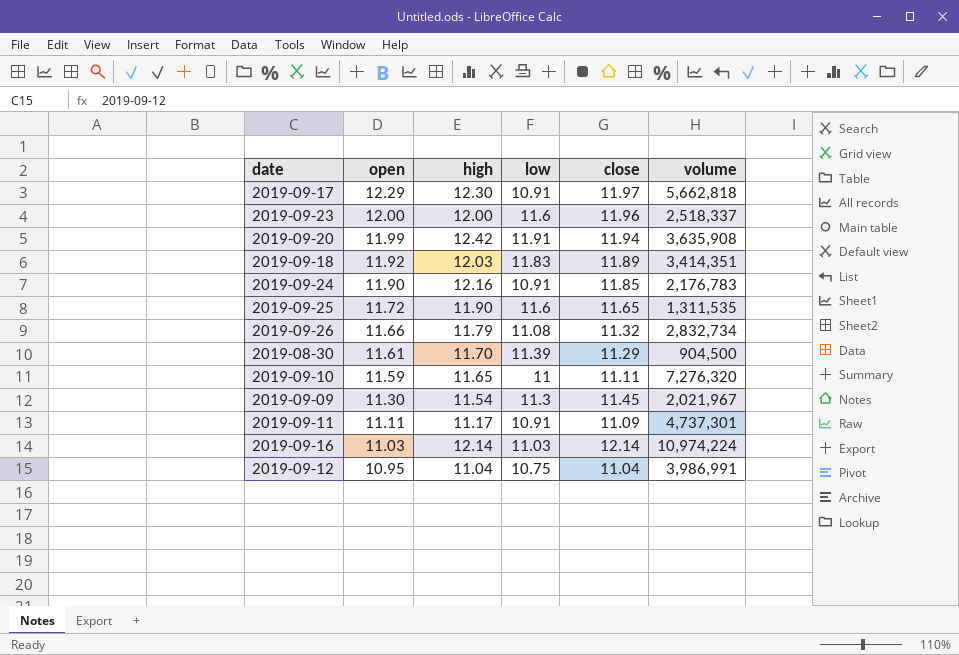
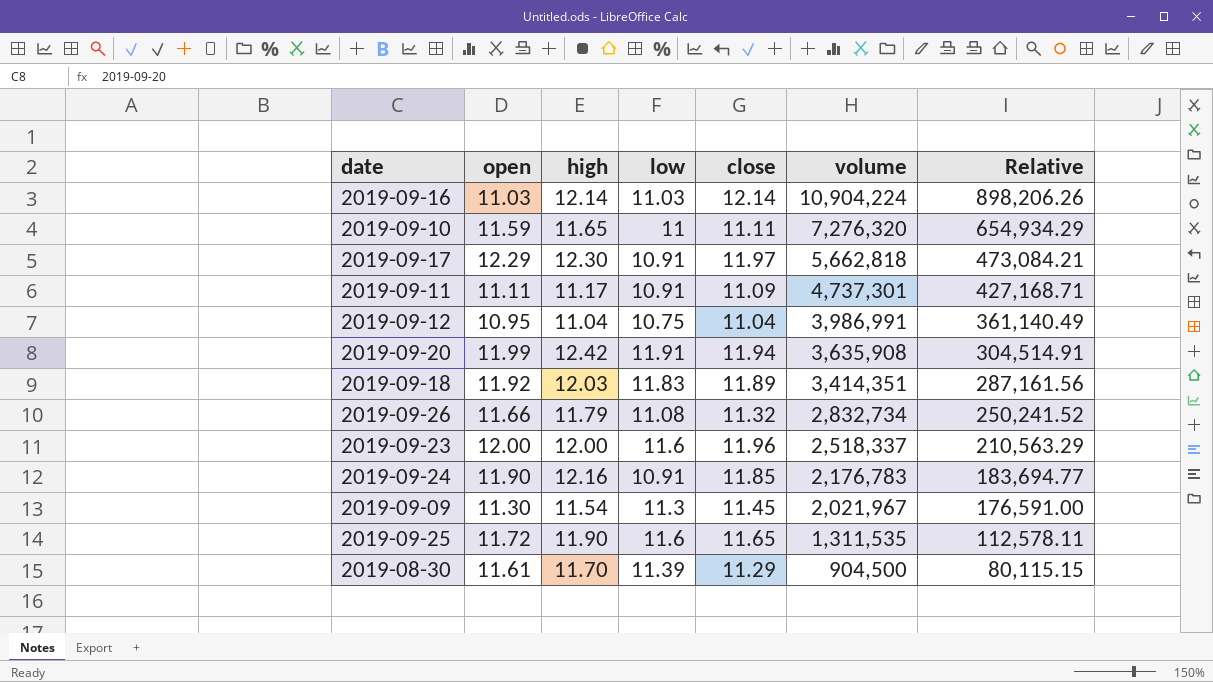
row order: open descending -> volume descending
column Relative | formula: none -> [volume] / [close]
2019-09-16 | volume: 10,974,224 -> 10,904,224

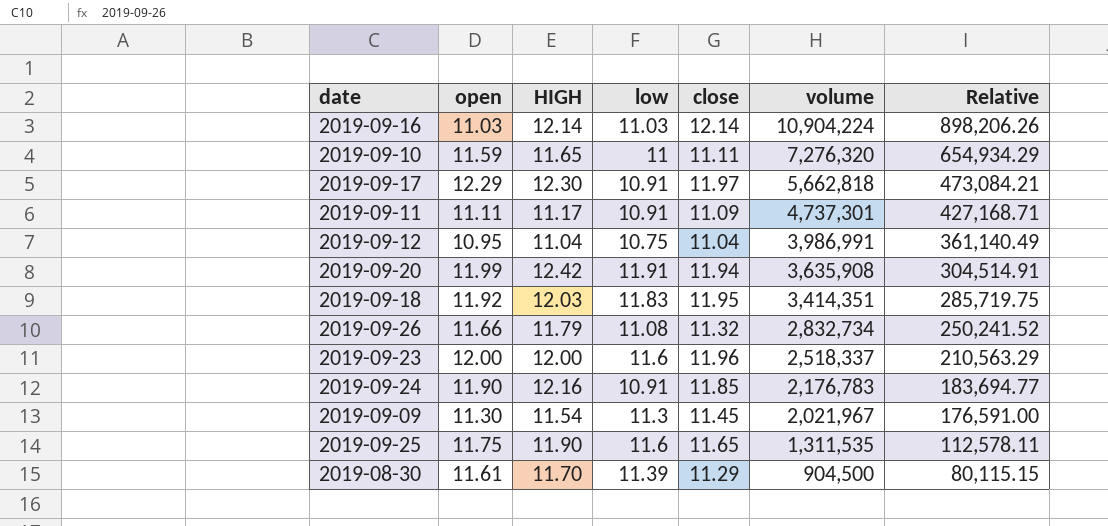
column name: high -> HIGH
2019-09-18 | close: 11.89 -> 11.95
2019-09-18 | Relative: 287,161.56 -> 285,719.75
2019-09-25 | open: 11.72 -> 11.75

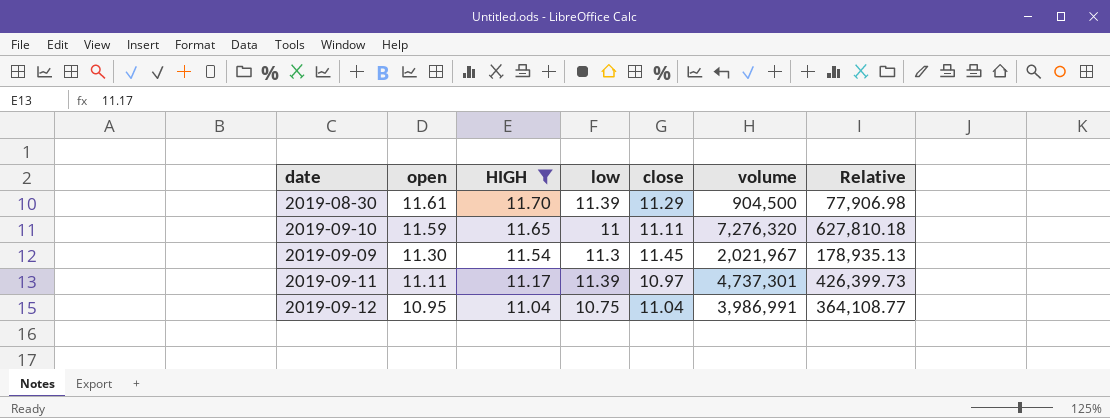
filter: none -> HIGH <= 11.70
row order: volume descending -> open descending
column Relative | formula: [volume] / [close] -> [volume] / [open]
2019-09-11 | low: 10.91 -> 11.39
2019-09-11 | close: 11.09 -> 10.97

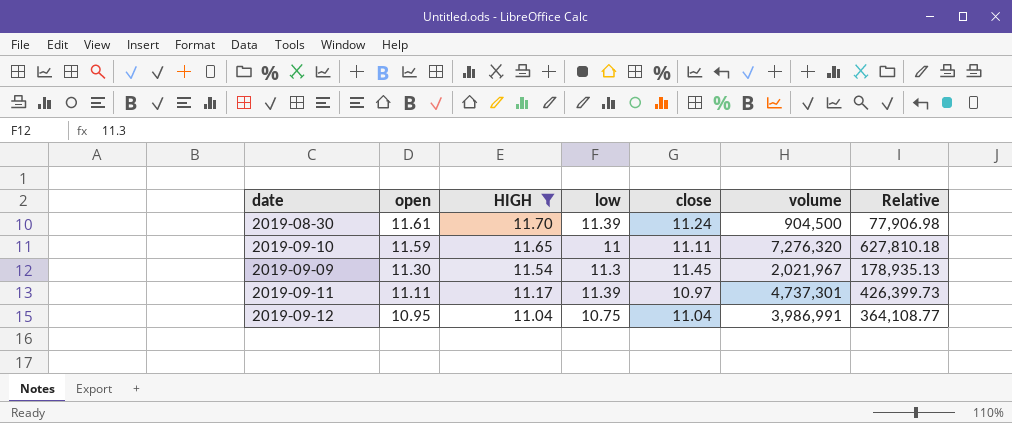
2019-08-30 | close: 11.29 -> 11.24

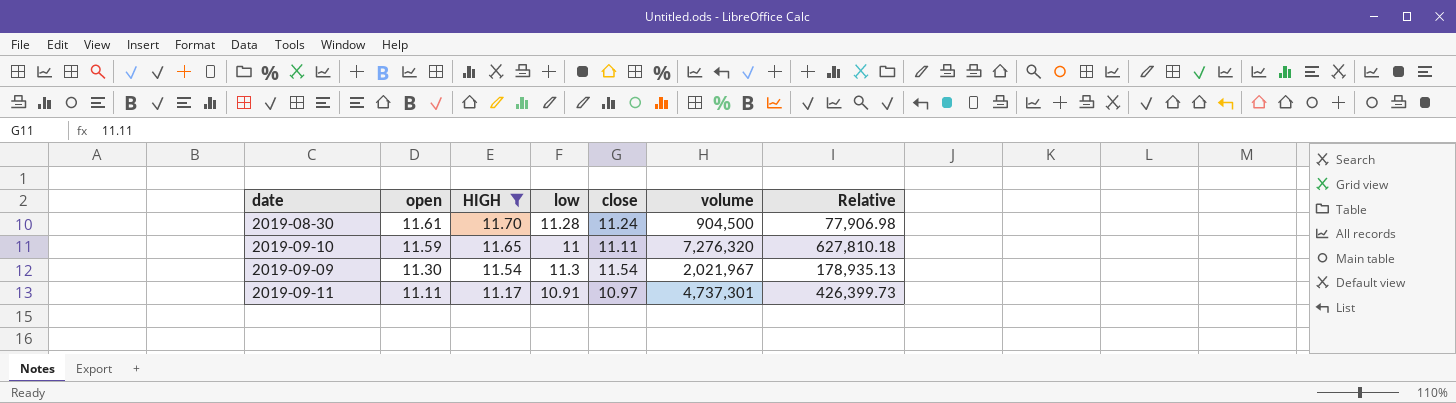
row 2019-09-12: 10.95 | 11.04 | 10.75 | 11.04 | 3,986,991 | 364,108.77 -> none
2019-08-30 | low: 11.39 -> 11.28
2019-09-09 | close: 11.45 -> 11.54
2019-09-11 | low: 11.39 -> 10.91

